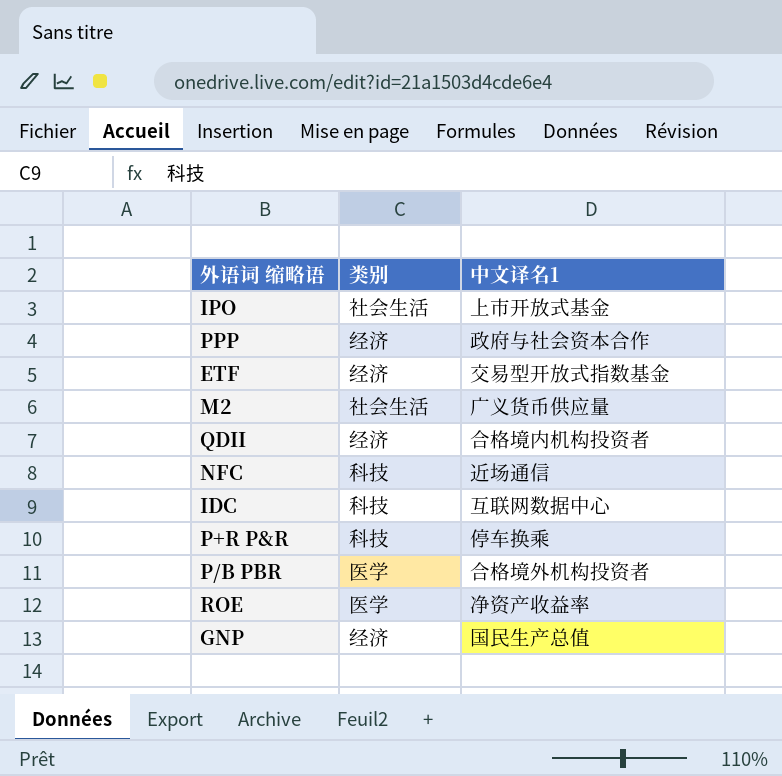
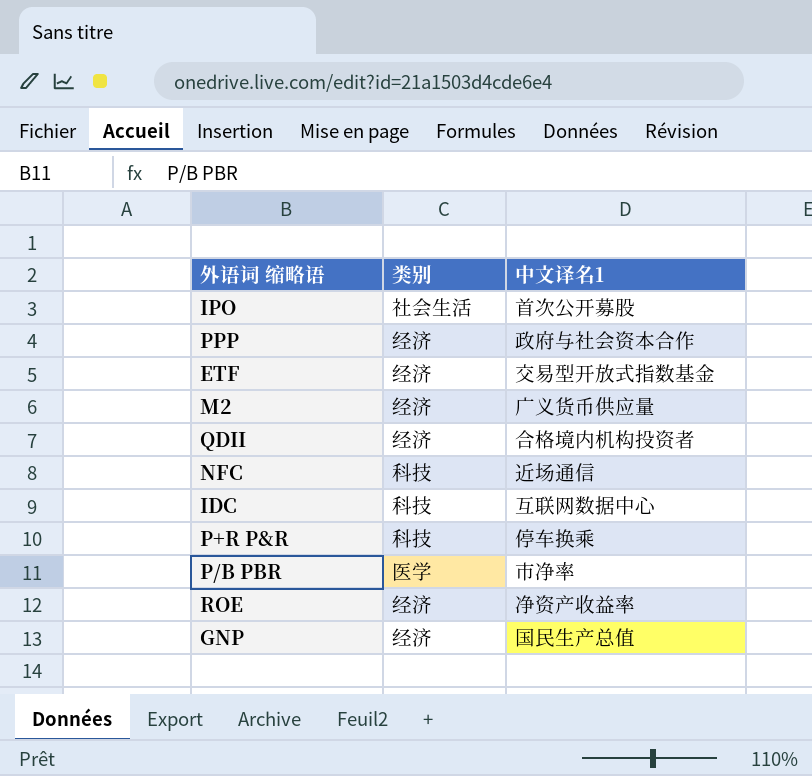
IPO | 中文译名1: 上市开放式基金 -> 首次公开募股
M2 | 类别: 社会生活 -> 经济
P/B PBR | 中文译名1: 合格境外机构投资者 -> 市净率
ROE | 类别: 医学 -> 经济

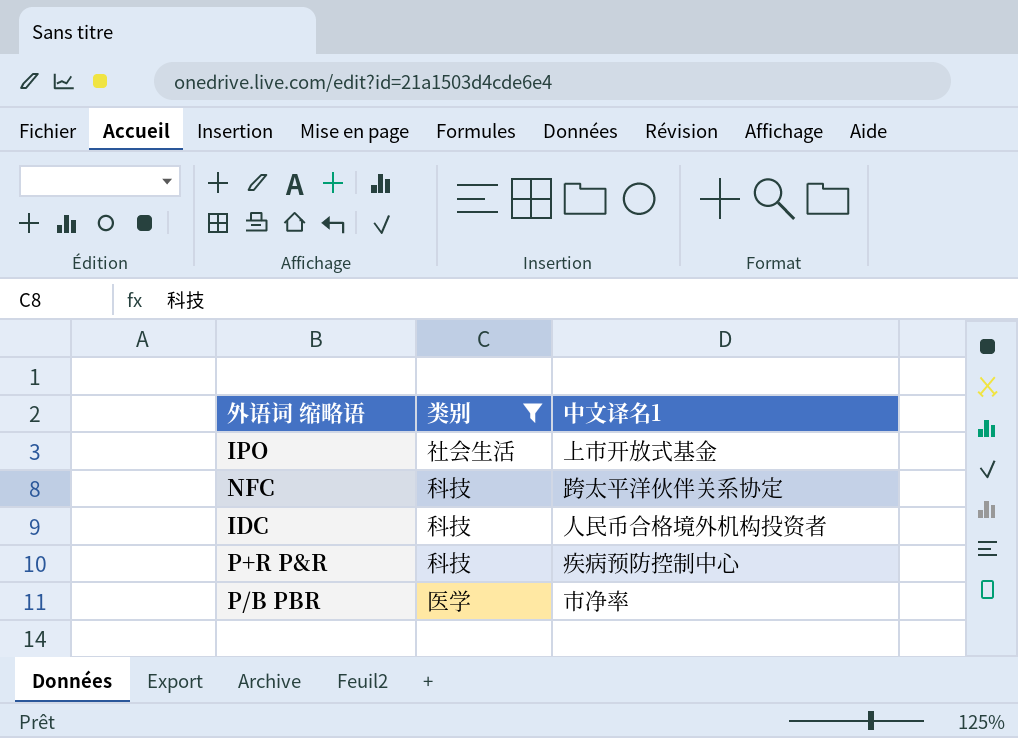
filter: none -> 类别 != 经济
IPO | 中文译名1: 首次公开募股 -> 上市开放式基金
NFC | 中文译名1: 近场通信 -> 跨太平洋伙伴关系协定
IDC | 中文译名1: 互联网数据中心 -> 人民币合格境外机构投资者
P+R P&R | 中文译名1: 停车换乘 -> 疾病预防控制中心

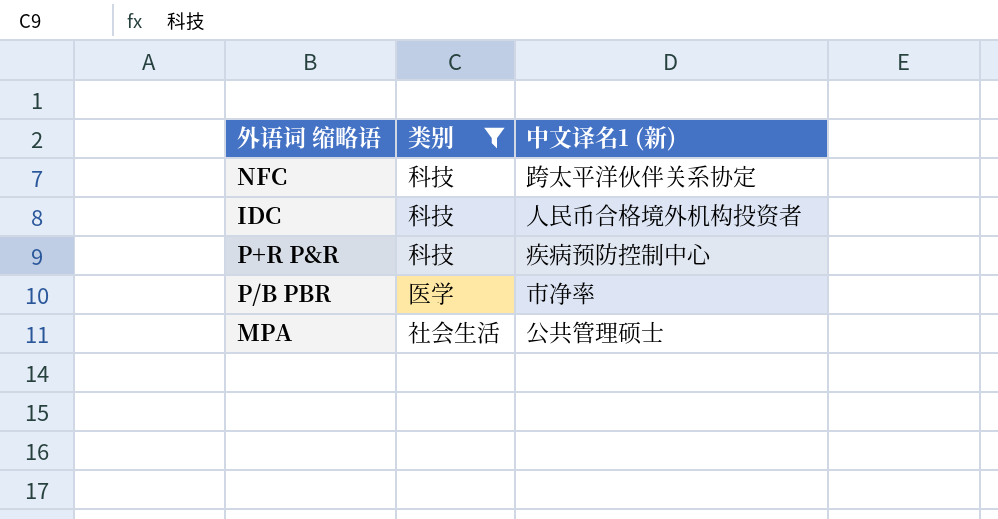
column name: 中文译名1 -> 中文译名1 (新)
row IPO: 社会生活 | 上市开放式基金 -> none
row MPA: none -> 社会生活 | 公共管理硕士

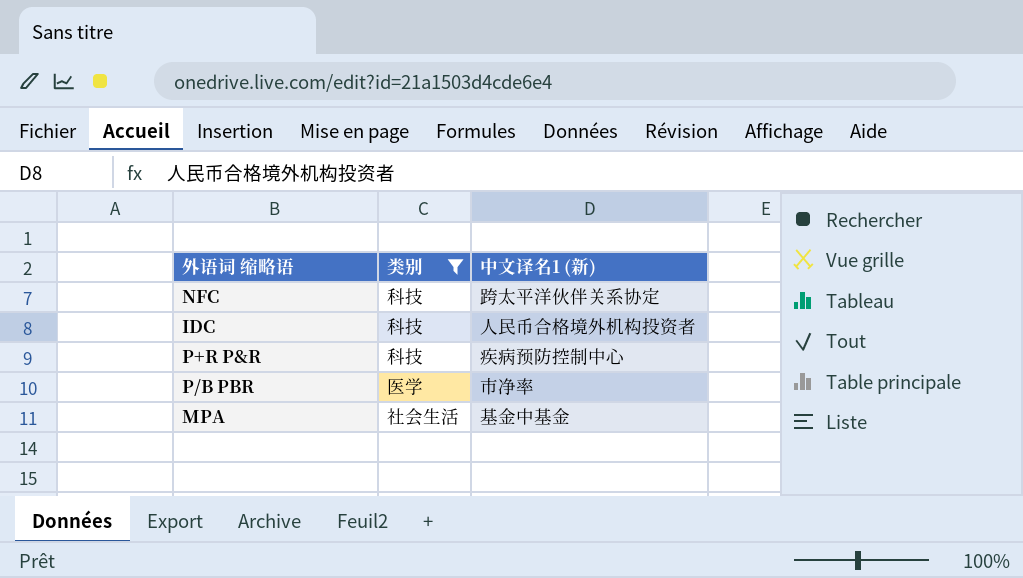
MPA | 中文译名1 (新): 公共管理硕士 -> 基金中基金

